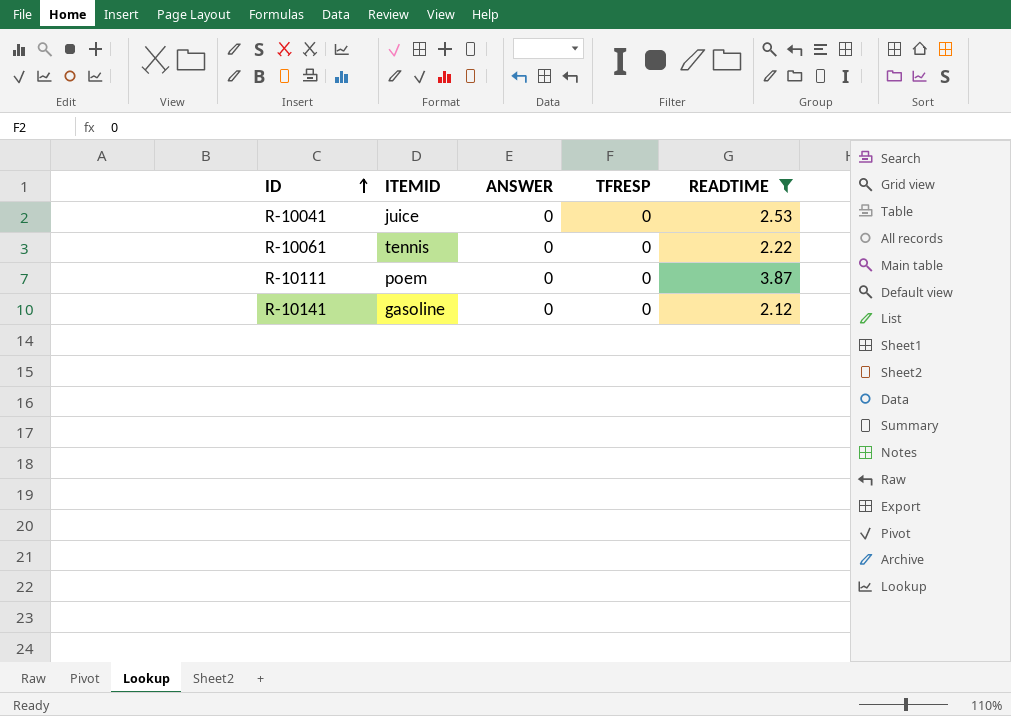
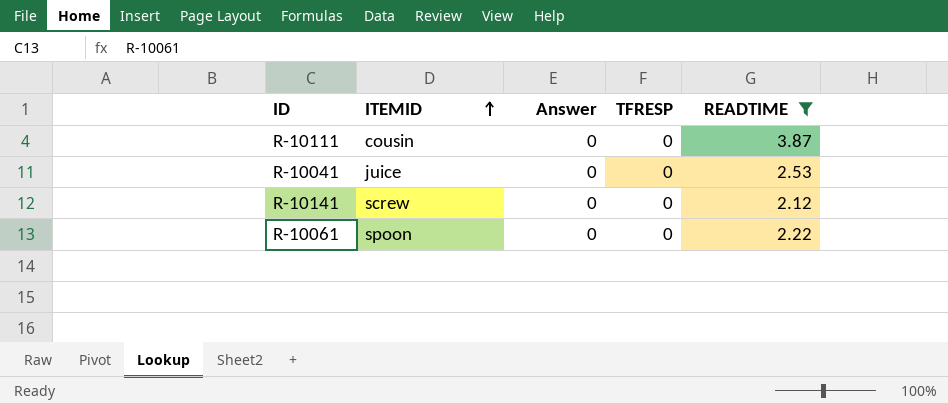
row order: ID ascending -> ITEMID ascending
column name: ANSWER -> Answer
R-10111 | ITEMID: poem -> cousin
R-10141 | ITEMID: gasoline -> screw
R-10061 | ITEMID: tennis -> spoon

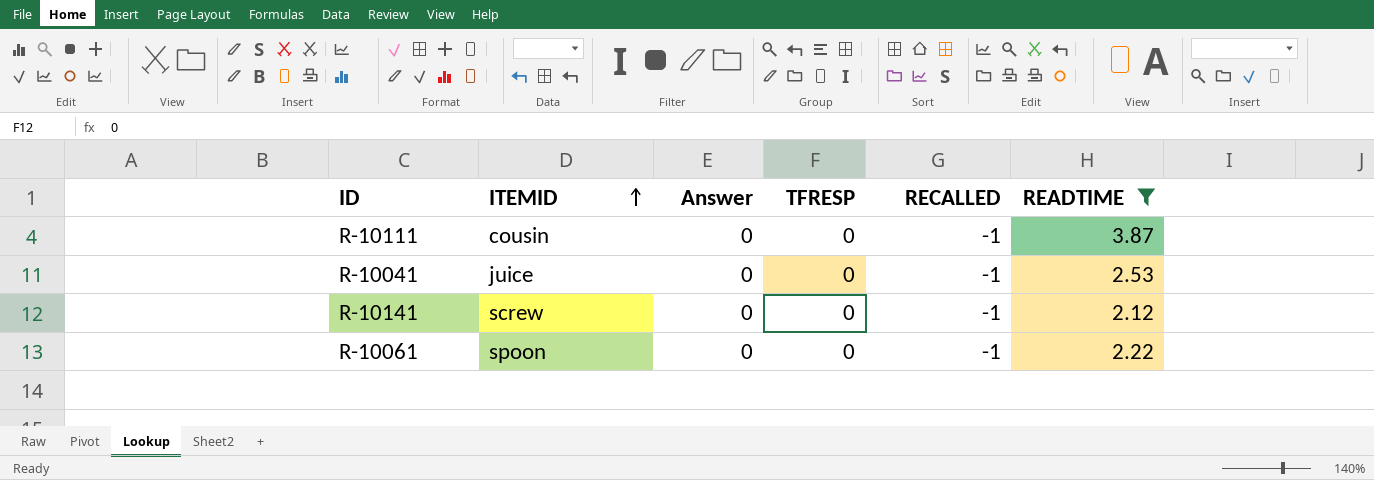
column RECALLED | position: none -> 5

